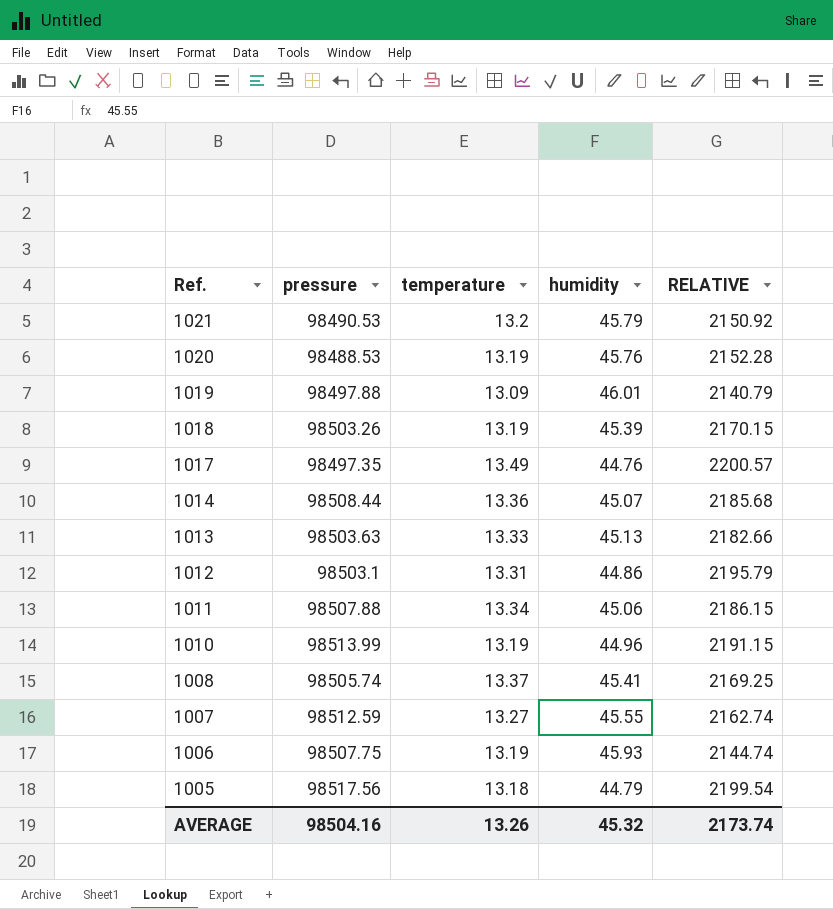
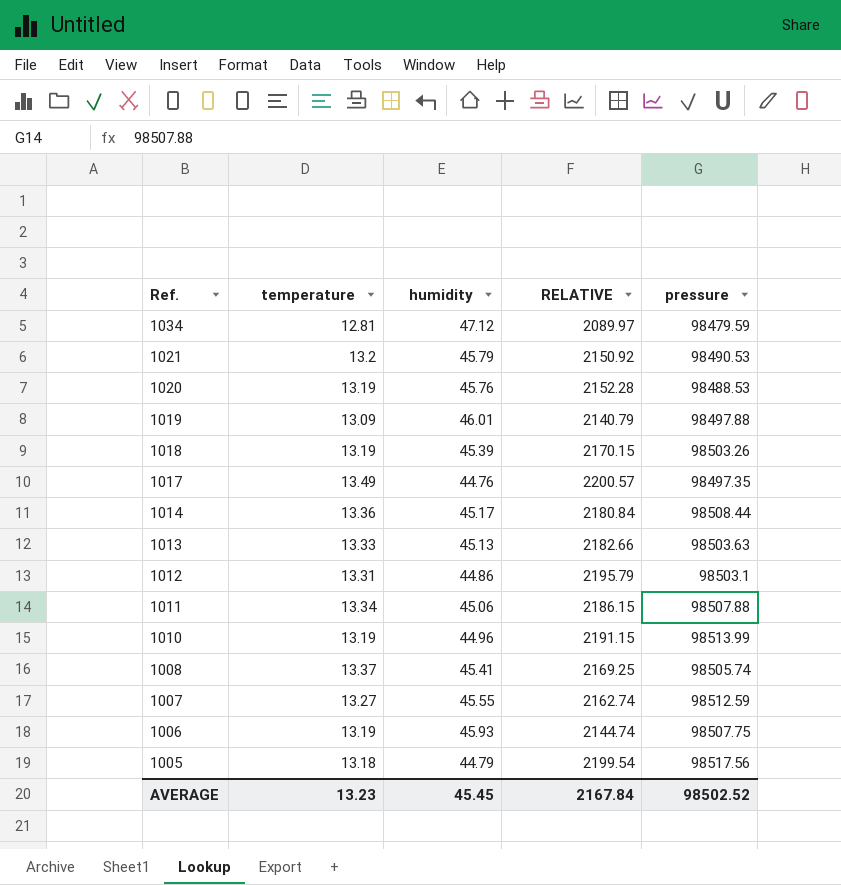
column pressure | position: 2 -> 5
row 1034: none -> 12.81 | 47.12 | 2089.97 | 98479.59
1014 | humidity: 45.07 -> 45.17
1014 | RELATIVE: 2185.68 -> 2180.84
AVERAGE | temperature: 13.26 -> 13.23
AVERAGE | humidity: 45.32 -> 45.45
AVERAGE | RELATIVE: 2173.74 -> 2167.84
AVERAGE | pressure: 98504.16 -> 98502.52

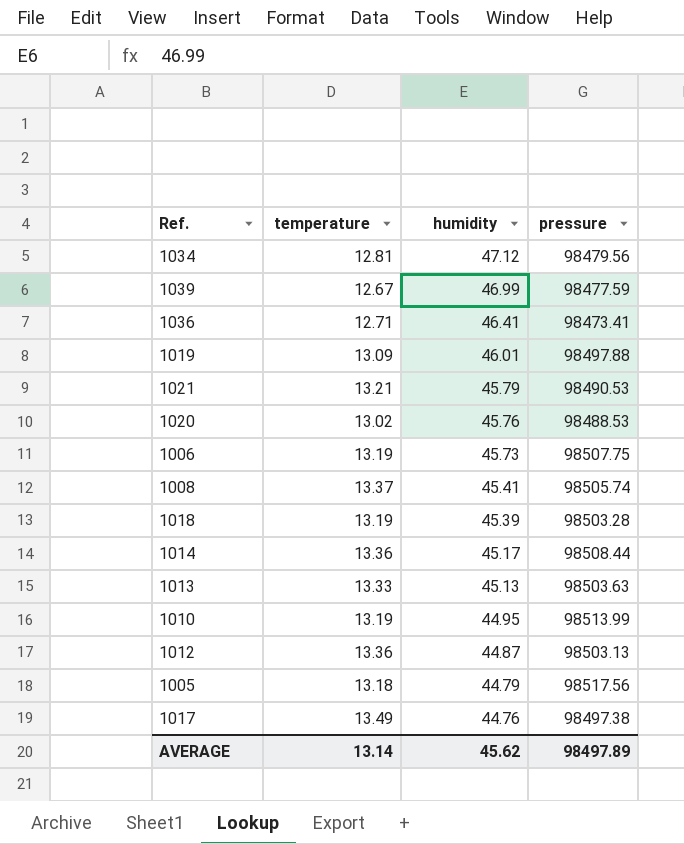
row order: Ref. descending -> humidity descending
column RELATIVE | formula: [pressure] / [humidity] -> none
row 1011: 13.34 | 45.06 | 2186.15 | 98507.88 -> none
row 1007: 13.27 | 45.55 | 2162.74 | 98512.59 -> none
1034 | pressure: 98479.59 -> 98479.56
row 1039: none -> 12.67 | 46.99 | 98477.59
row 1036: none -> 12.71 | 46.41 | 98473.41
1021 | temperature: 13.2 -> 13.21
1020 | temperature: 13.19 -> 13.02
1006 | humidity: 45.93 -> 45.73
1018 | pressure: 98503.26 -> 98503.28
1010 | humidity: 44.96 -> 44.95
1012 | temperature: 13.31 -> 13.36
1012 | humidity: 44.86 -> 44.87
1012 | pressure: 98503.1 -> 98503.13
1017 | pressure: 98497.35 -> 98497.38
AVERAGE | temperature: 13.23 -> 13.14
AVERAGE | humidity: 45.45 -> 45.62
AVERAGE | pressure: 98502.52 -> 98497.89

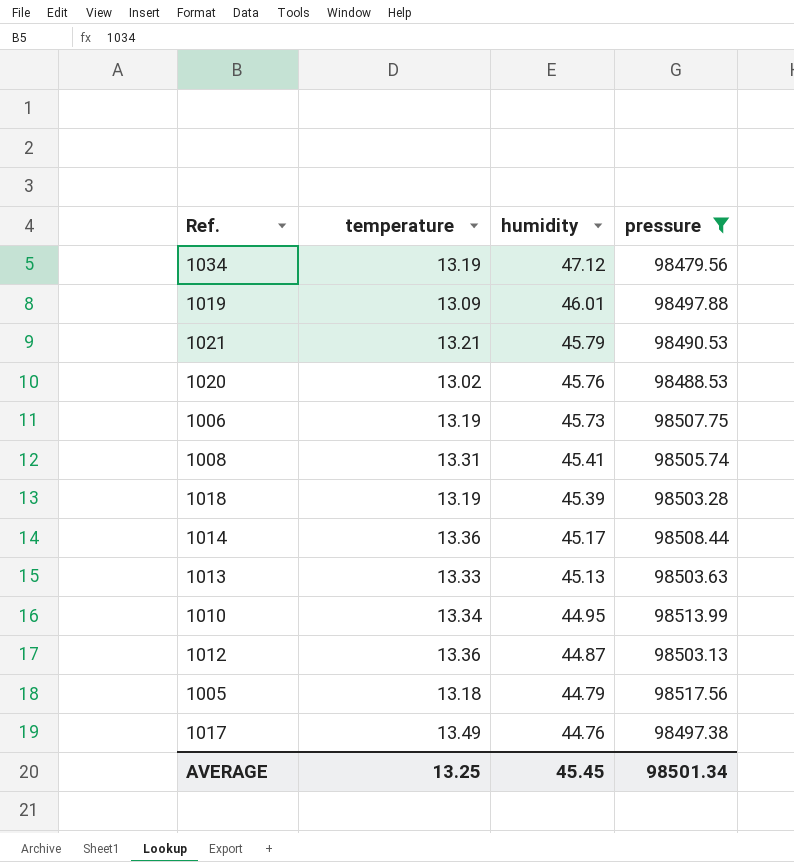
filter: none -> pressure >= 98479.56
1034 | temperature: 12.81 -> 13.19
1008 | temperature: 13.37 -> 13.31
1010 | temperature: 13.19 -> 13.34
AVERAGE | temperature: 13.14 -> 13.25
AVERAGE | humidity: 45.62 -> 45.45
AVERAGE | pressure: 98497.89 -> 98501.34

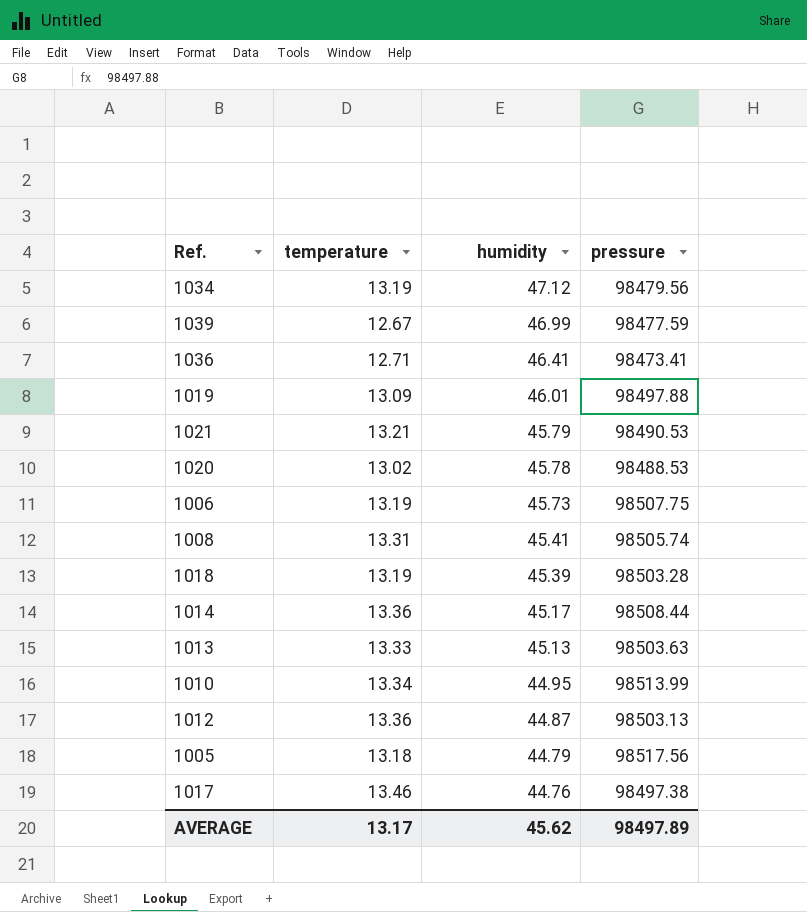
filter: pressure >= 98479.56 -> none
1020 | humidity: 45.76 -> 45.78
1017 | temperature: 13.49 -> 13.46
AVERAGE | temperature: 13.25 -> 13.17
AVERAGE | humidity: 45.45 -> 45.62
AVERAGE | pressure: 98501.34 -> 98497.89

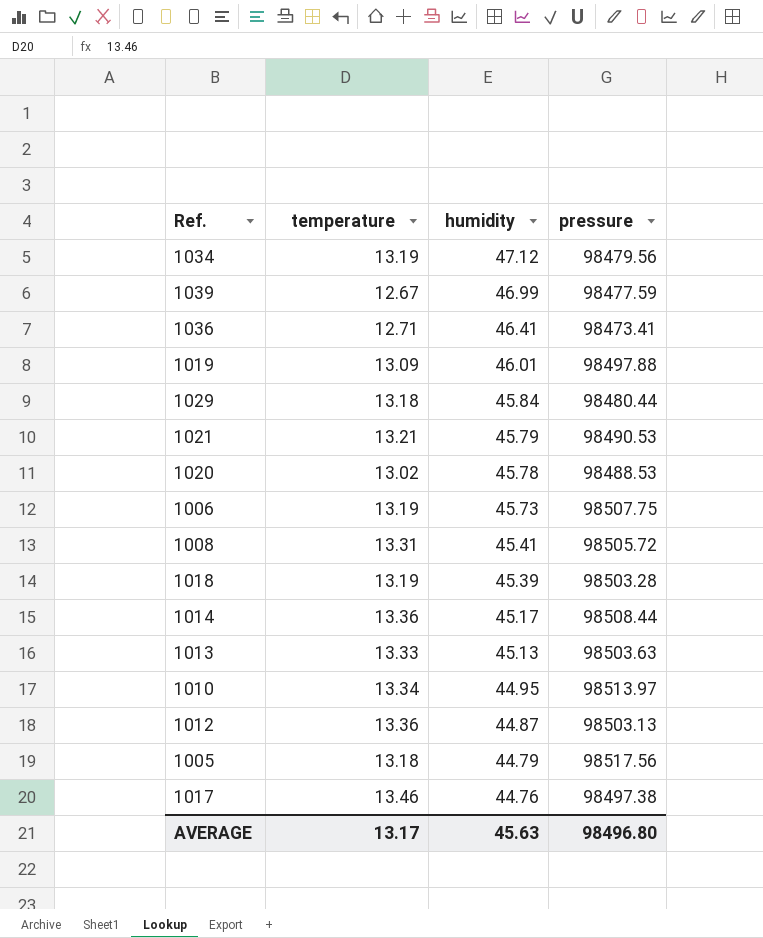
row 1029: none -> 13.18 | 45.84 | 98480.44
1008 | pressure: 98505.74 -> 98505.72
1010 | pressure: 98513.99 -> 98513.97
AVERAGE | humidity: 45.62 -> 45.63
AVERAGE | pressure: 98497.89 -> 98496.80

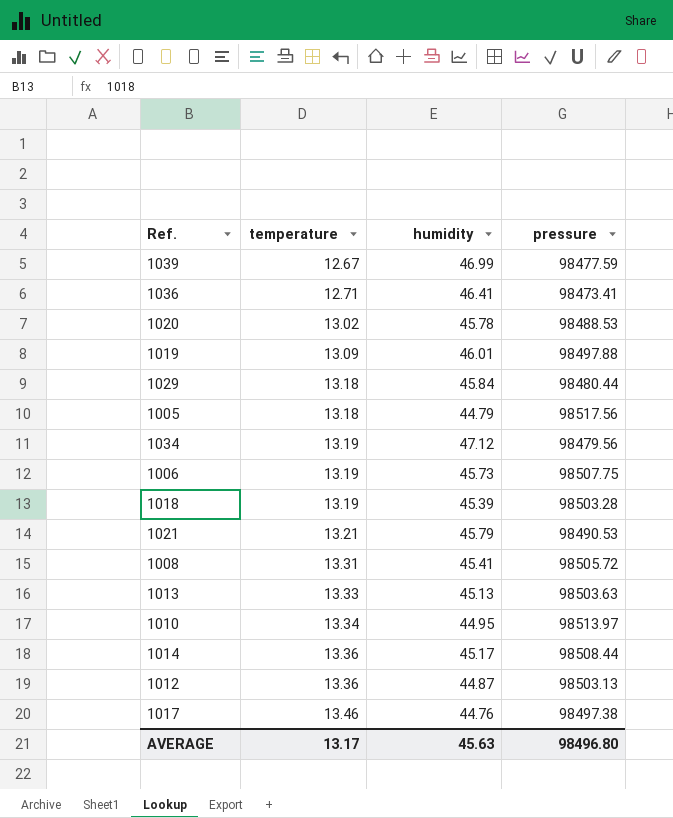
row order: humidity descending -> temperature ascending

